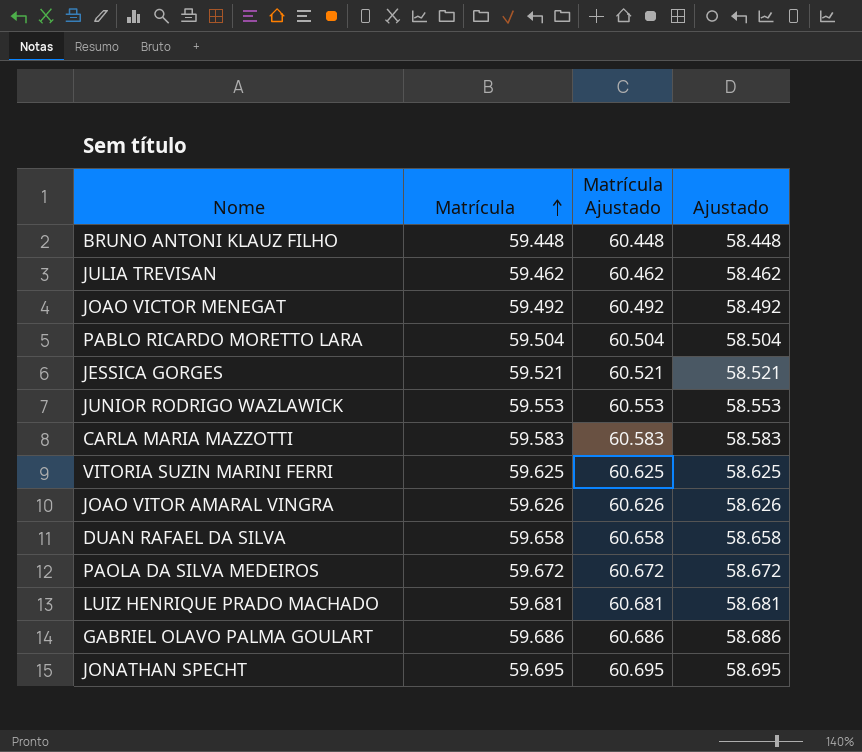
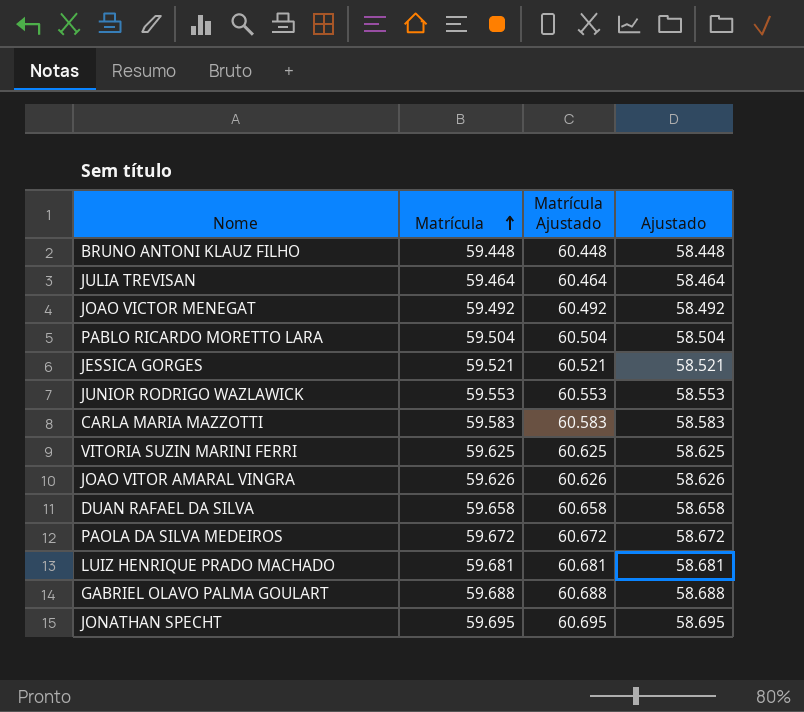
JULIA TREVISAN | Matrícula: 59.462 -> 59.464
JULIA TREVISAN | Matrícula Ajustado: 60.462 -> 60.464
JULIA TREVISAN | Ajustado: 58.462 -> 58.464
GABRIEL OLAVO PALMA GOULART | Matrícula: 59.686 -> 59.688
GABRIEL OLAVO PALMA GOULART | Matrícula Ajustado: 60.686 -> 60.688
GABRIEL OLAVO PALMA GOULART | Ajustado: 58.686 -> 58.688

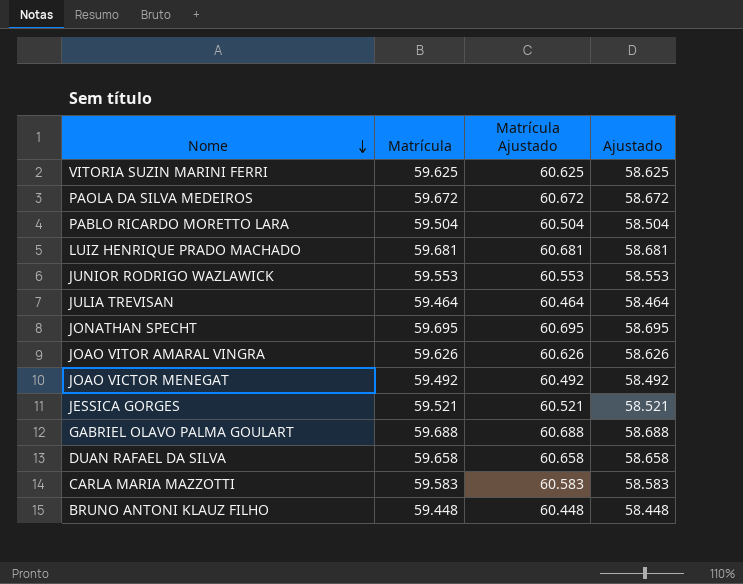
row order: Matrícula ascending -> Nome descending

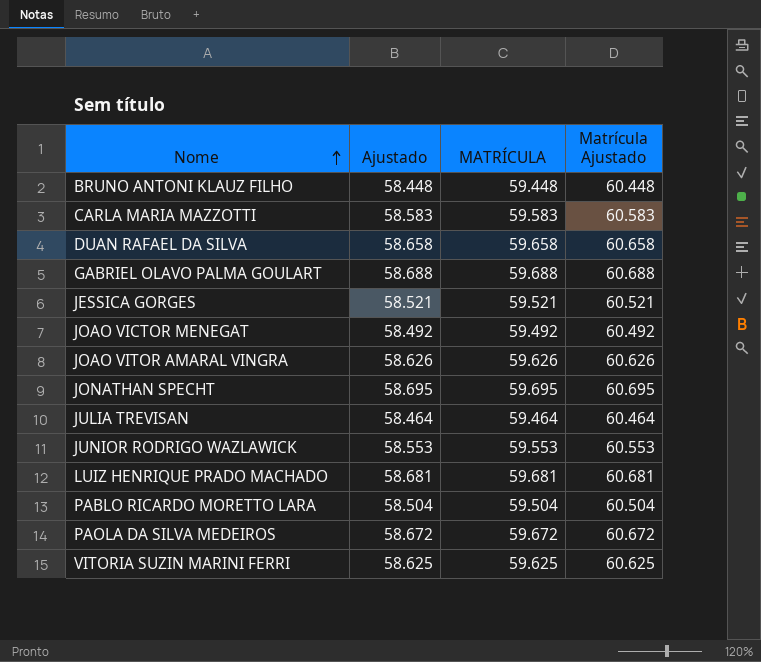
row order: Nome descending -> Nome ascending
column Ajustado | position: 4 -> 2
column name: Matrícula -> MATRÍCULA

